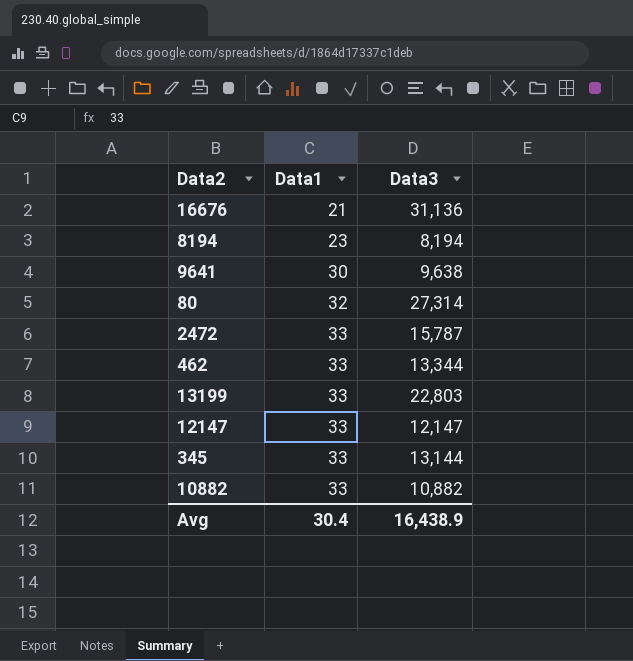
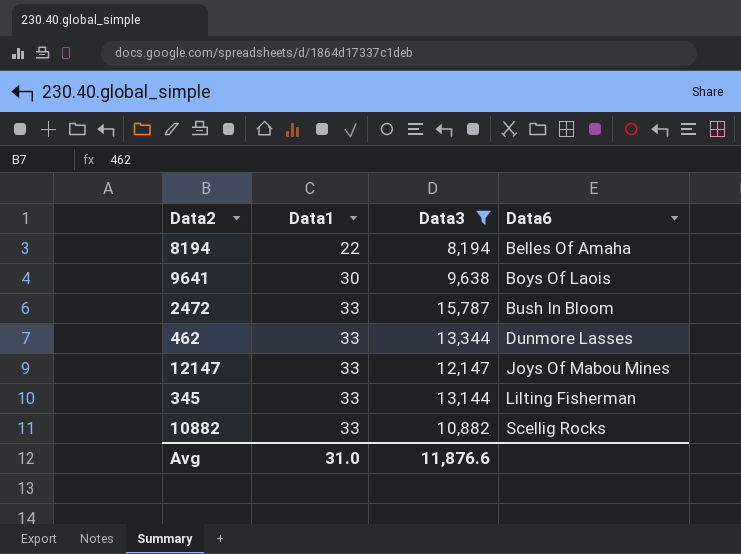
filter: none -> Data3 <= 15,787
column Data6 | position: none -> 4
8194 | Data1: 23 -> 22
Avg | Data1: 30.4 -> 31.0
Avg | Data3: 16,438.9 -> 11,876.6

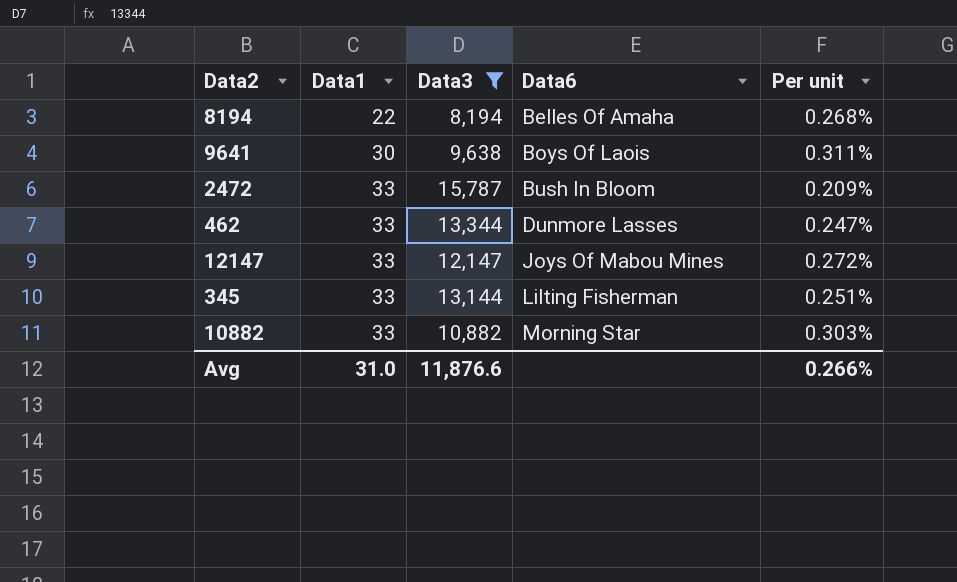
column Per unit | formula: none -> [Data1] / [Data3]
10882 | Data6: Scellig Rocks -> Morning Star

